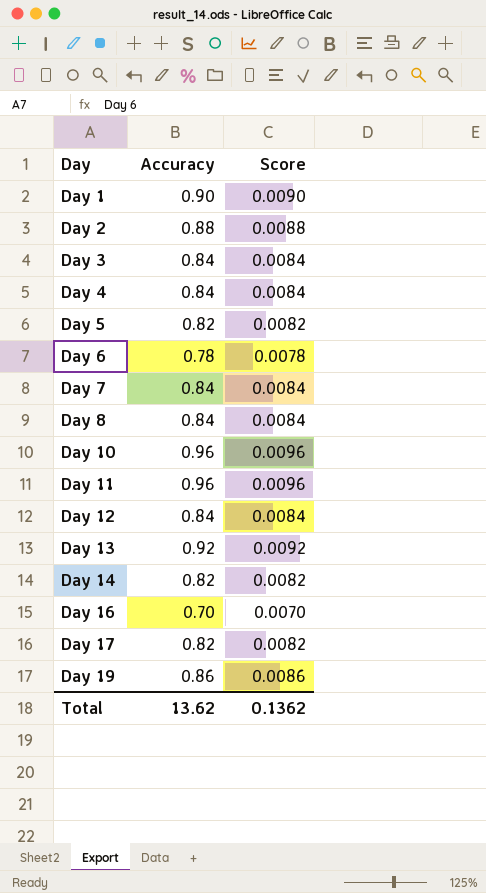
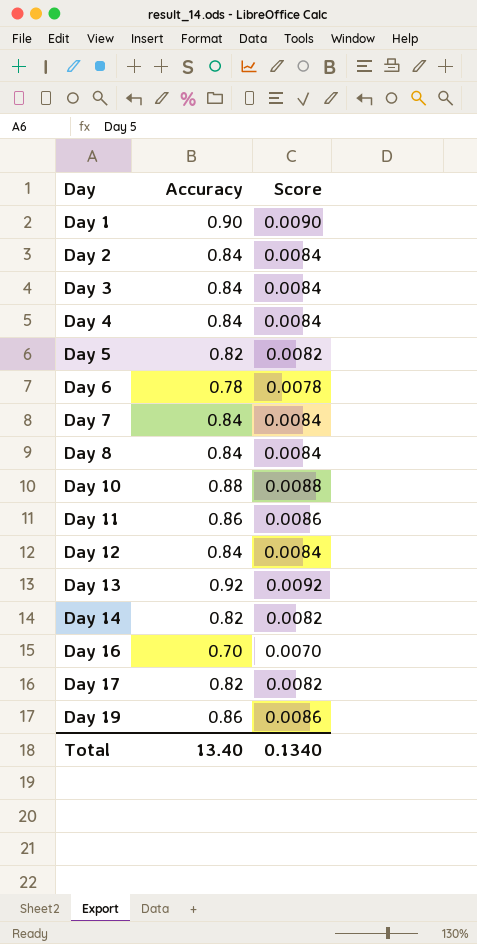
Day 2 | Accuracy: 0.88 -> 0.84
Day 2 | Score: 0.0088 -> 0.0084
Day 10 | Accuracy: 0.96 -> 0.88
Day 10 | Score: 0.0096 -> 0.0088
Day 11 | Accuracy: 0.96 -> 0.86
Day 11 | Score: 0.0096 -> 0.0086
Total | Accuracy: 13.62 -> 13.40
Total | Score: 0.1362 -> 0.1340

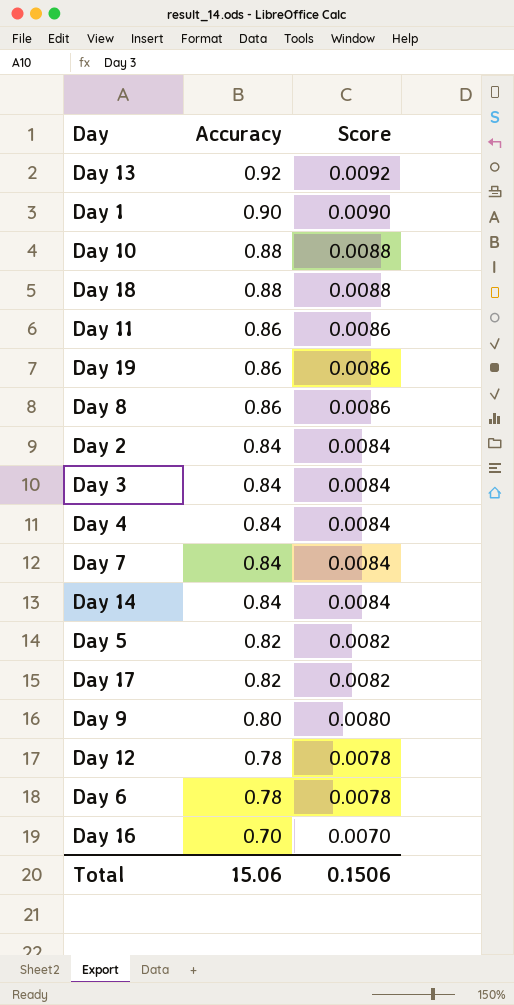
row order: Day ascending -> Accuracy descending
row Day 18: none -> 0.88 | 0.0088
Day 8 | Accuracy: 0.84 -> 0.86
Day 8 | Score: 0.0084 -> 0.0086
Day 14 | Accuracy: 0.82 -> 0.84
Day 14 | Score: 0.0082 -> 0.0084
row Day 9: none -> 0.80 | 0.0080
Day 12 | Accuracy: 0.84 -> 0.78
Day 12 | Score: 0.0084 -> 0.0078
Total | Accuracy: 13.40 -> 15.06
Total | Score: 0.1340 -> 0.1506

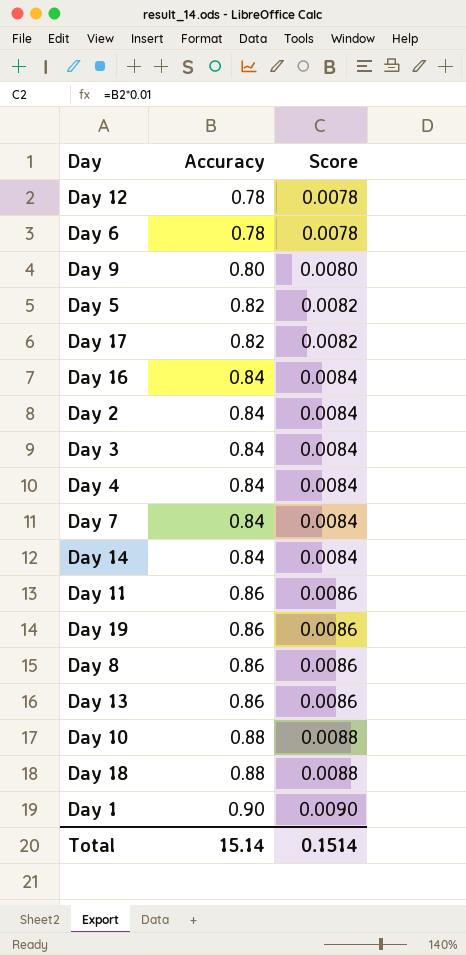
row order: Accuracy descending -> Accuracy ascending
Day 16 | Accuracy: 0.70 -> 0.84
Day 16 | Score: 0.0070 -> 0.0084
Day 13 | Accuracy: 0.92 -> 0.86
Day 13 | Score: 0.0092 -> 0.0086
Total | Accuracy: 15.06 -> 15.14
Total | Score: 0.1506 -> 0.1514

